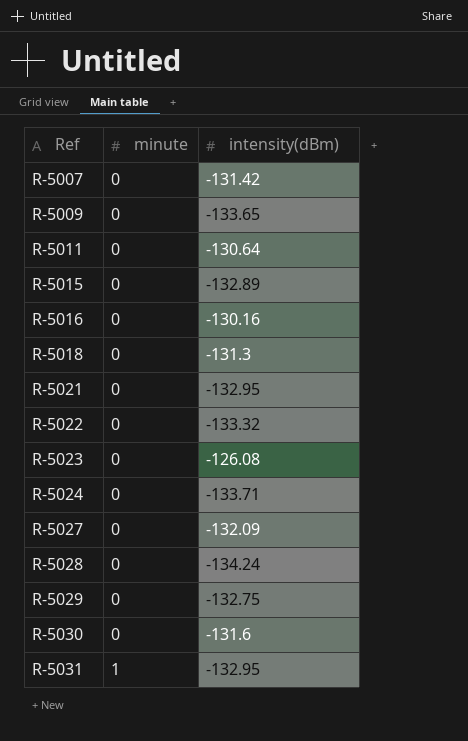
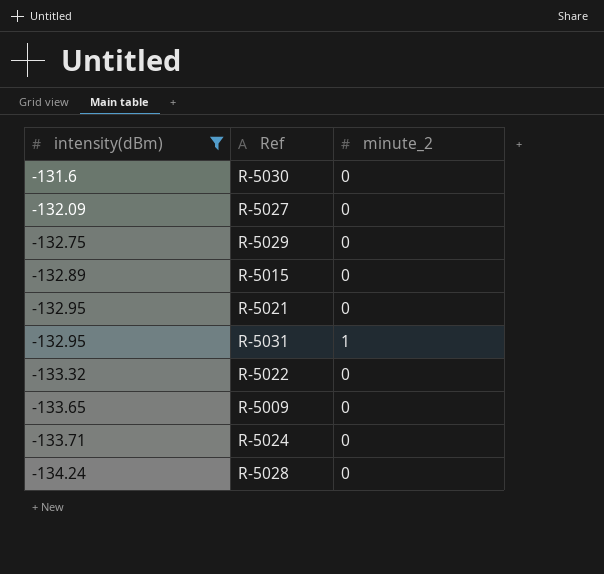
filter: none -> intensity(dBm) <= -131.6
row order: Ref ascending -> intensity(dBm) descending
column intensity(dBm) | position: 3 -> 1
column name: minute -> minute_2

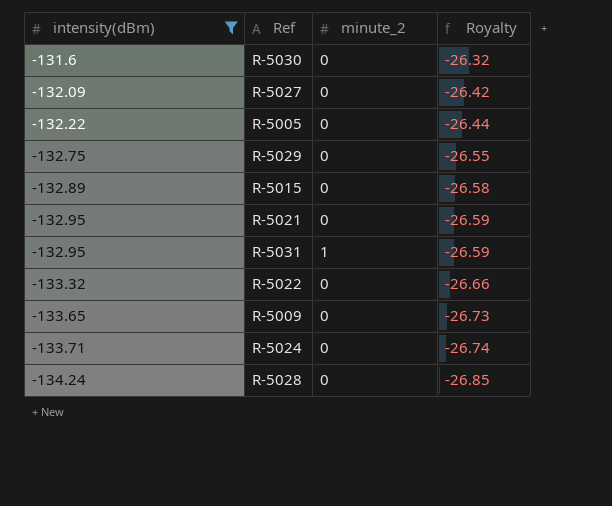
column Royalty | formula: none -> [intensity(dBm)] * 0.2
row R-5005: none -> -132.22 | 0 | -26.44

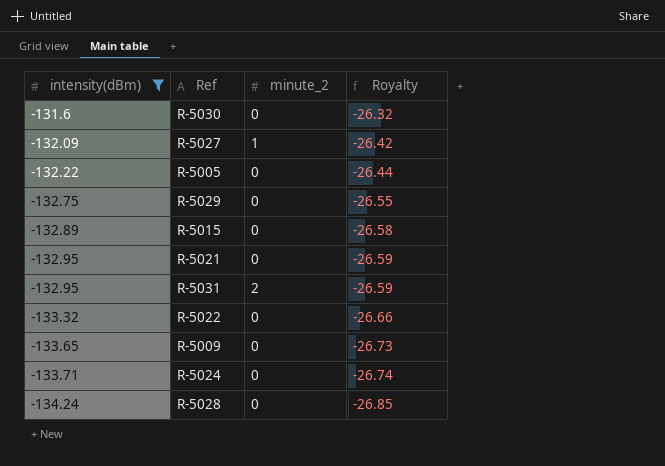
R-5027 | minute_2: 0 -> 1
R-5031 | minute_2: 1 -> 2

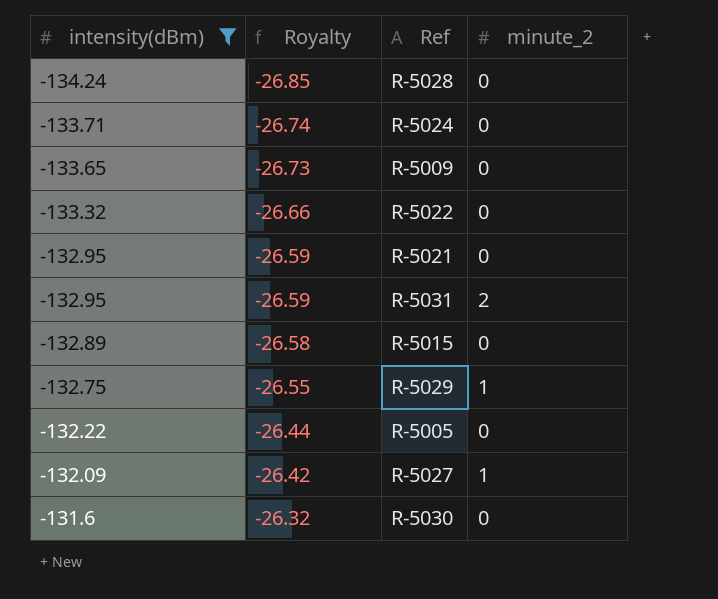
row order: intensity(dBm) descending -> intensity(dBm) ascending
column Royalty | position: 4 -> 2
R-5029 | minute_2: 0 -> 1

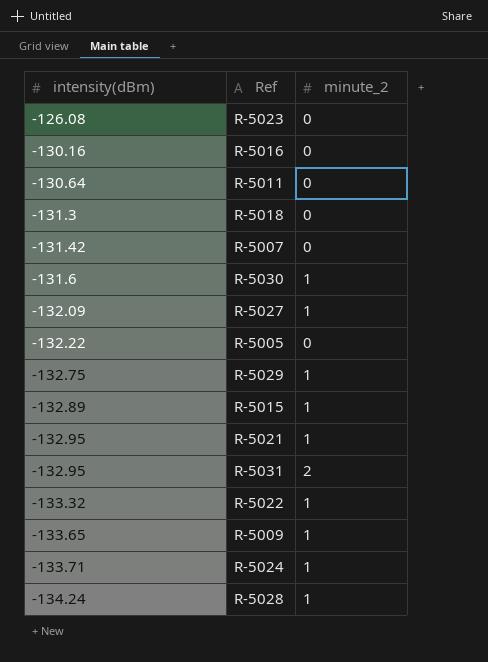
filter: intensity(dBm) <= -131.6 -> none
row order: intensity(dBm) ascending -> intensity(dBm) descending
column Royalty | formula: [intensity(dBm)] * 0.2 -> none
R-5030 | minute_2: 0 -> 1
R-5015 | minute_2: 0 -> 1
R-5021 | minute_2: 0 -> 1
R-5022 | minute_2: 0 -> 1
R-5009 | minute_2: 0 -> 1
R-5024 | minute_2: 0 -> 1
R-5028 | minute_2: 0 -> 1

